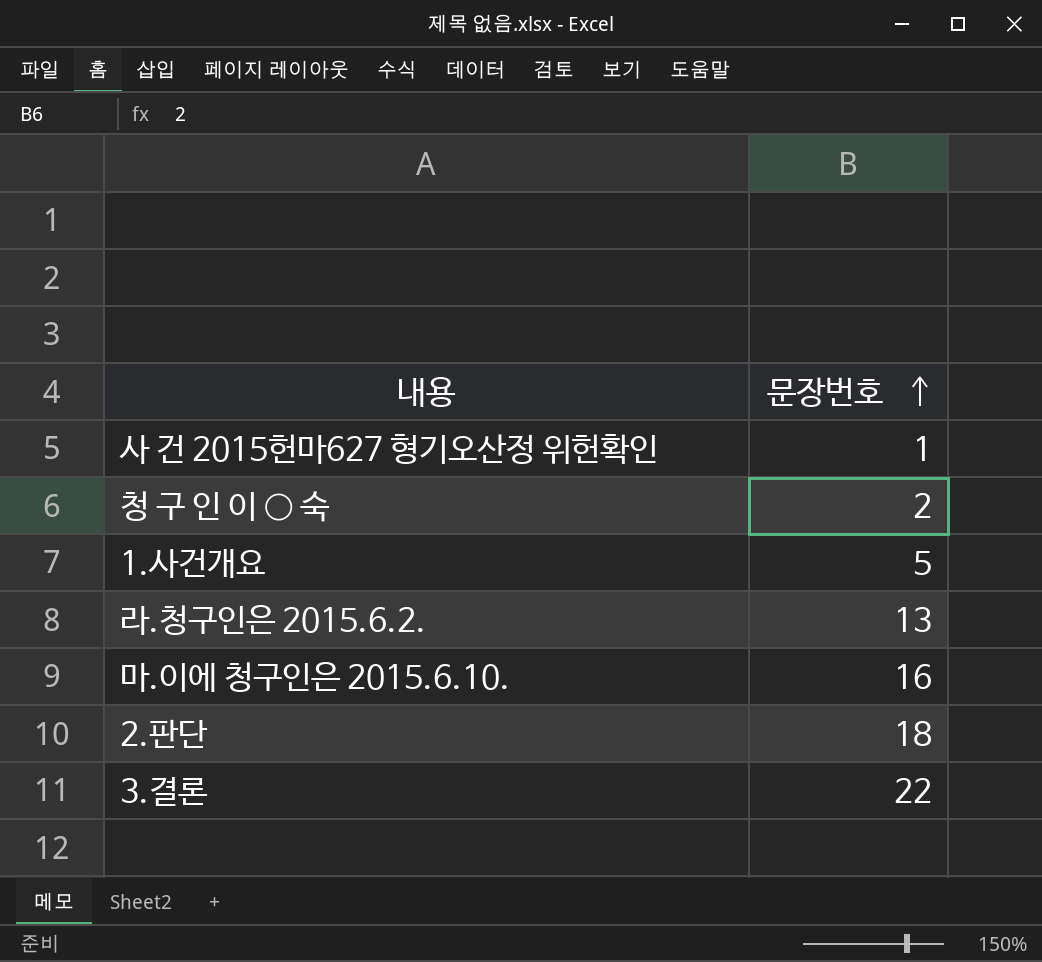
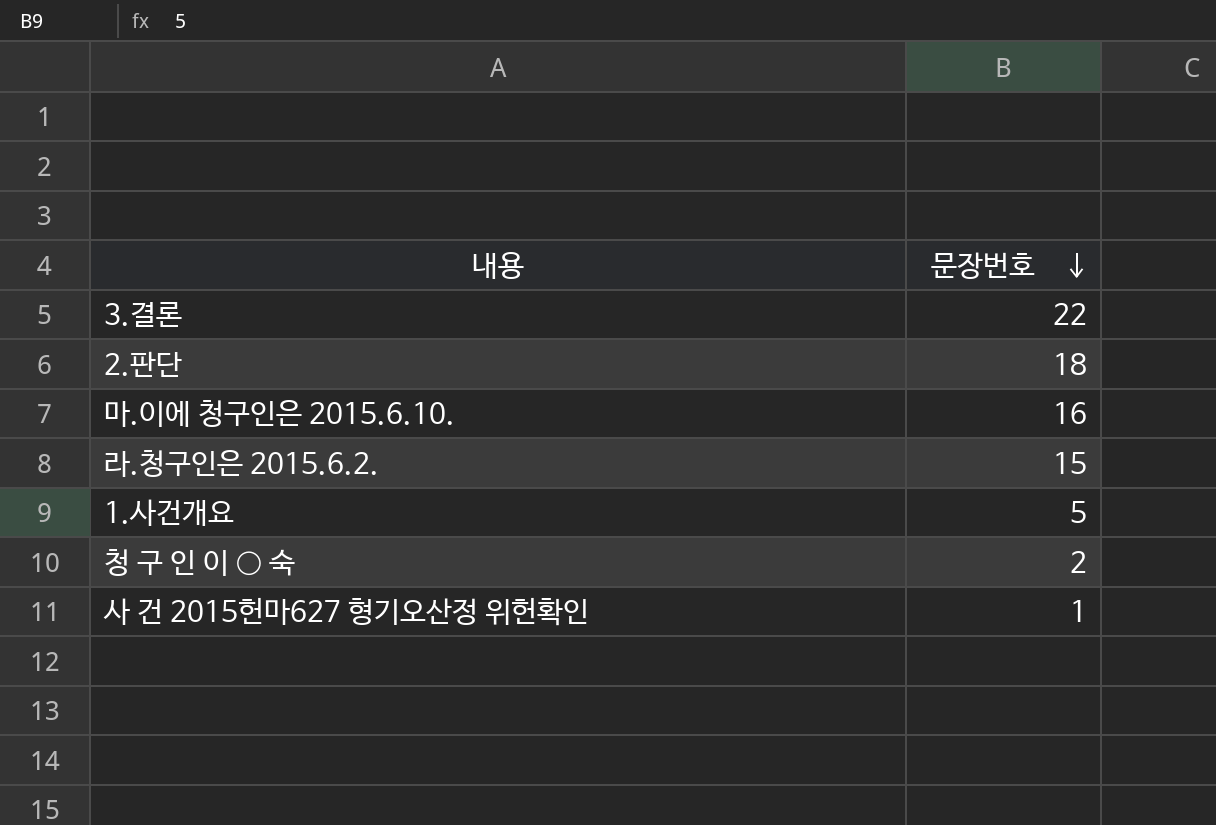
row order: 문장번호 ascending -> 문장번호 descending
라.청구인은 2015.6.2. | 문장번호: 13 -> 15

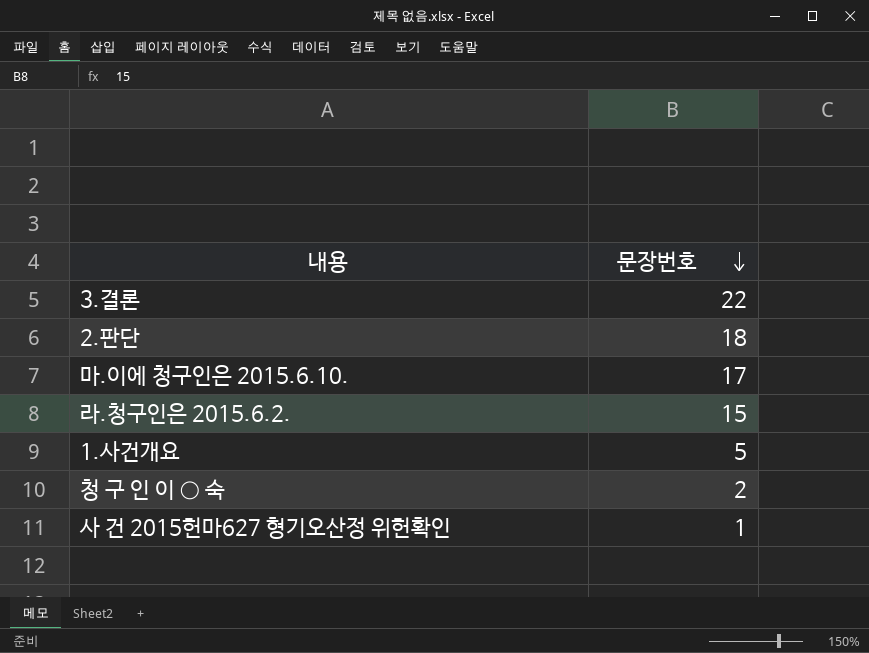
마.이에 청구인은 2015.6.10. | 문장번호: 16 -> 17

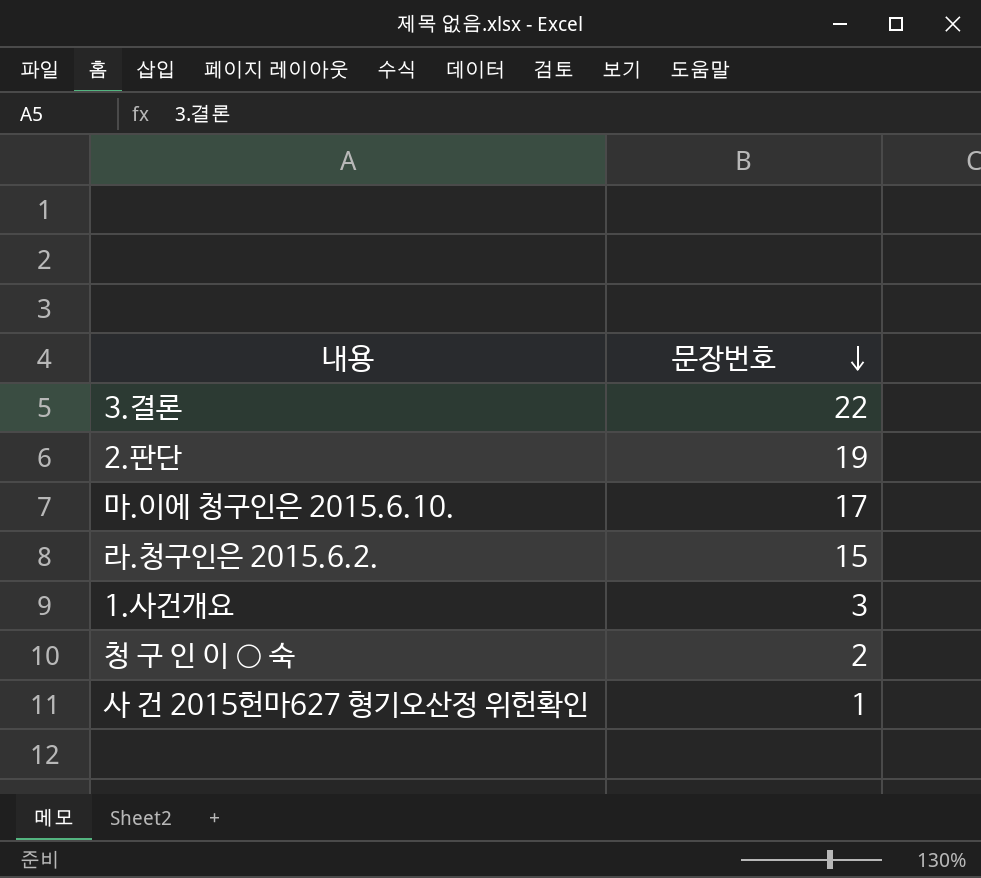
2.판단 | 문장번호: 18 -> 19
1.사건개요 | 문장번호: 5 -> 3

